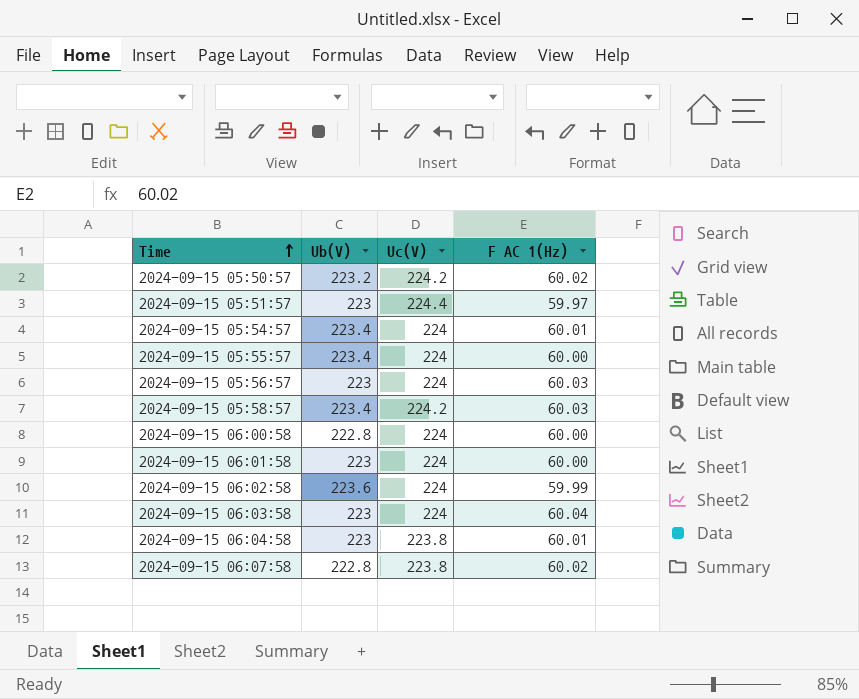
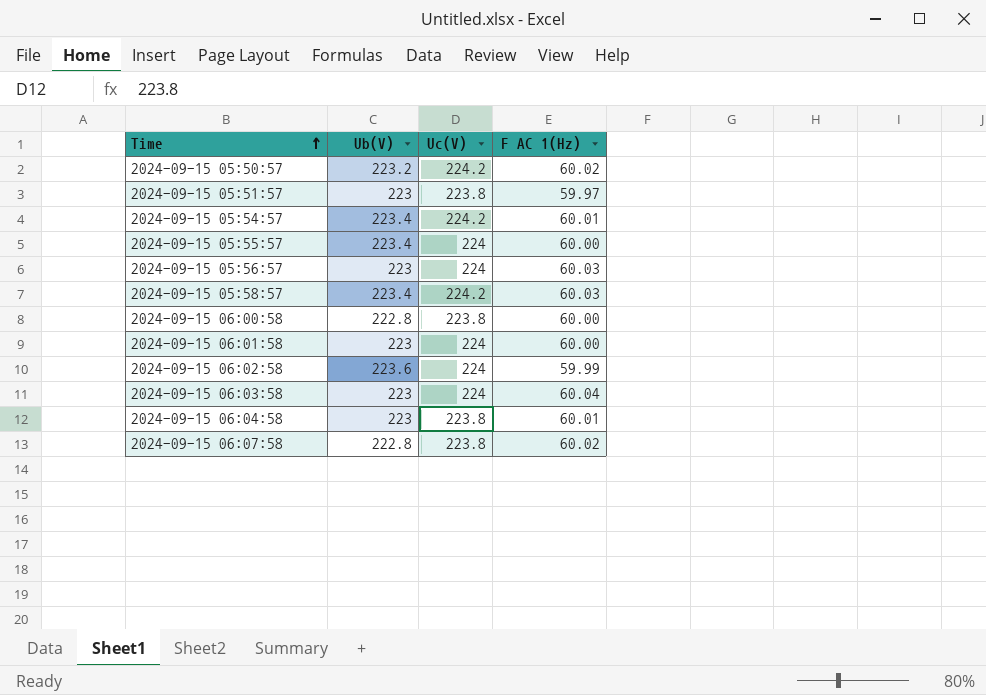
2024-09-15 05:51:57 | Uc(V): 224.4 -> 223.8
2024-09-15 05:54:57 | Uc(V): 224 -> 224.2
2024-09-15 06:00:58 | Uc(V): 224 -> 223.8

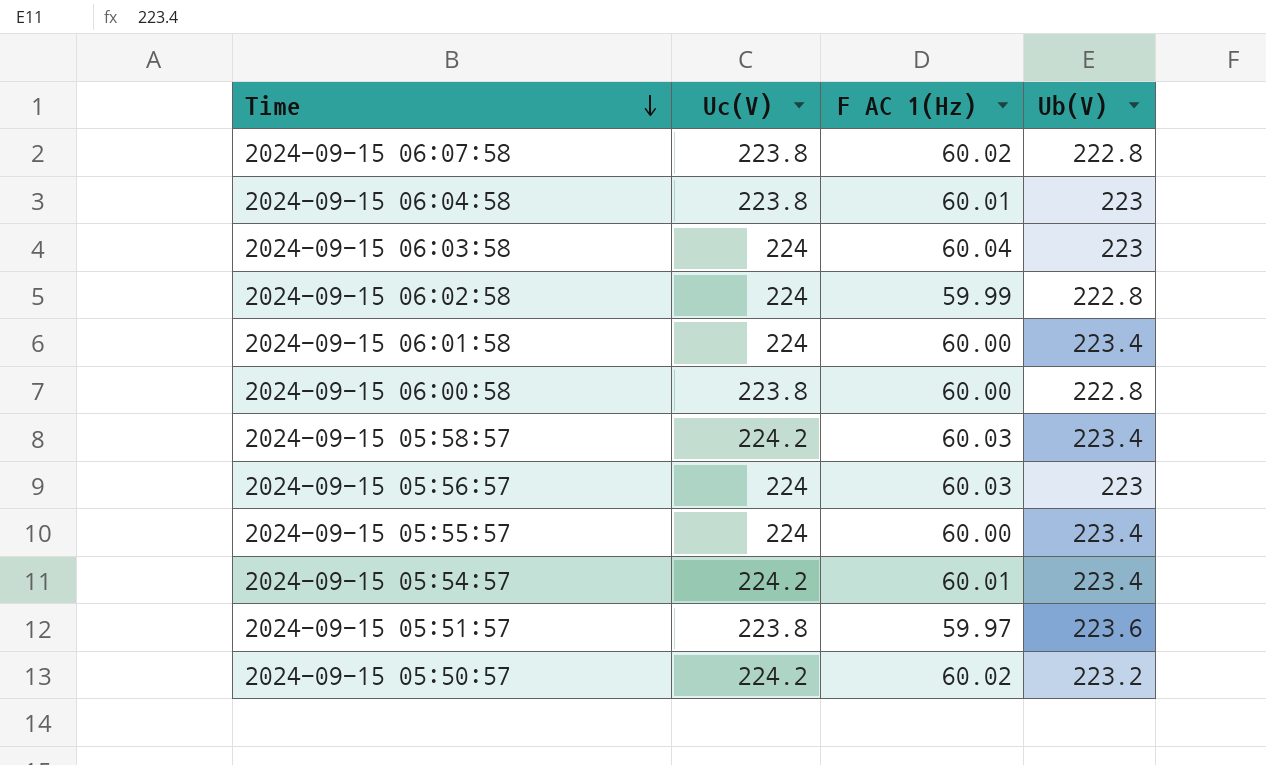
row order: Time ascending -> Time descending
column Ub(V) | position: 2 -> 4
2024-09-15 06:02:58 | Ub(V): 223.6 -> 222.8
2024-09-15 06:01:58 | Ub(V): 223 -> 223.4
2024-09-15 05:51:57 | Ub(V): 223 -> 223.6

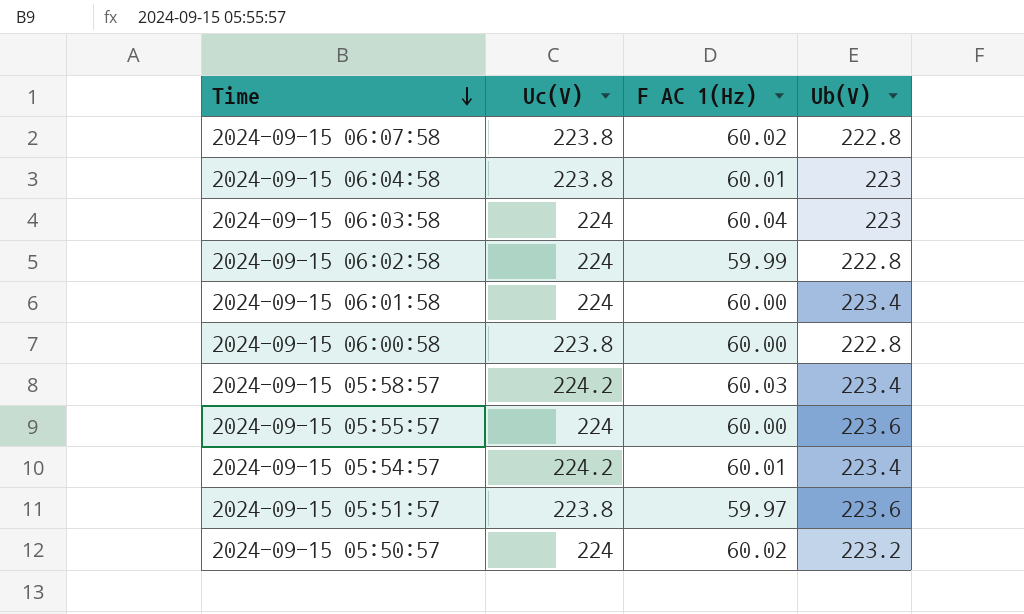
row 2024-09-15 05:56:57: 224 | 60.03 | 223 -> none
2024-09-15 05:55:57 | Ub(V): 223.4 -> 223.6
2024-09-15 05:50:57 | Uc(V): 224.2 -> 224

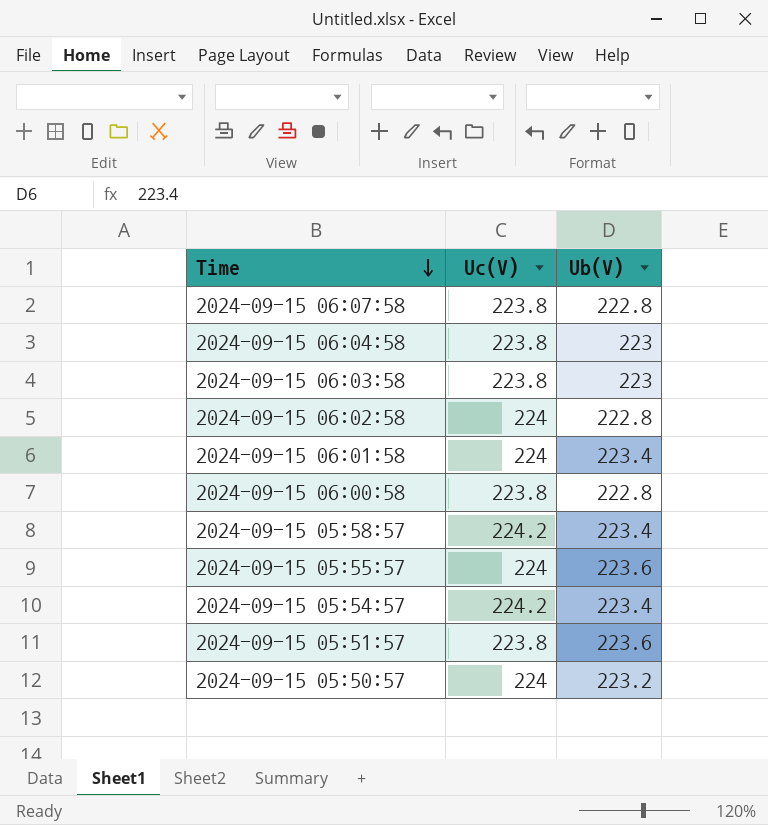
column F AC 1(Hz) | position: 3 -> none
2024-09-15 06:03:58 | Uc(V): 224 -> 223.8

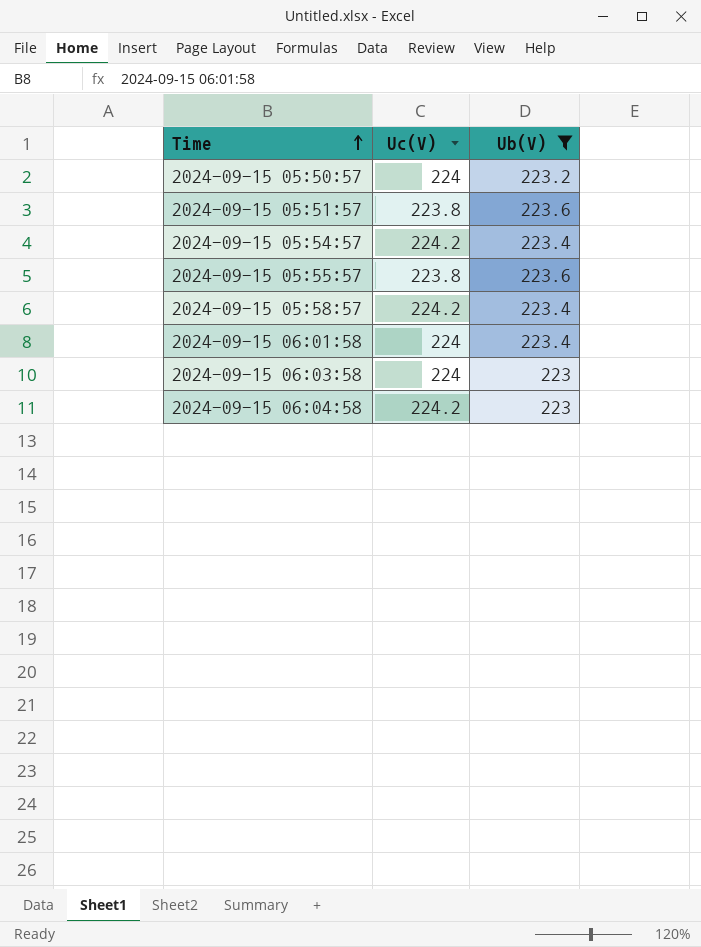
filter: none -> Ub(V) != 222.8
row order: Time descending -> Time ascending
2024-09-15 05:55:57 | Uc(V): 224 -> 223.8
2024-09-15 06:03:58 | Uc(V): 223.8 -> 224
2024-09-15 06:04:58 | Uc(V): 223.8 -> 224.2

